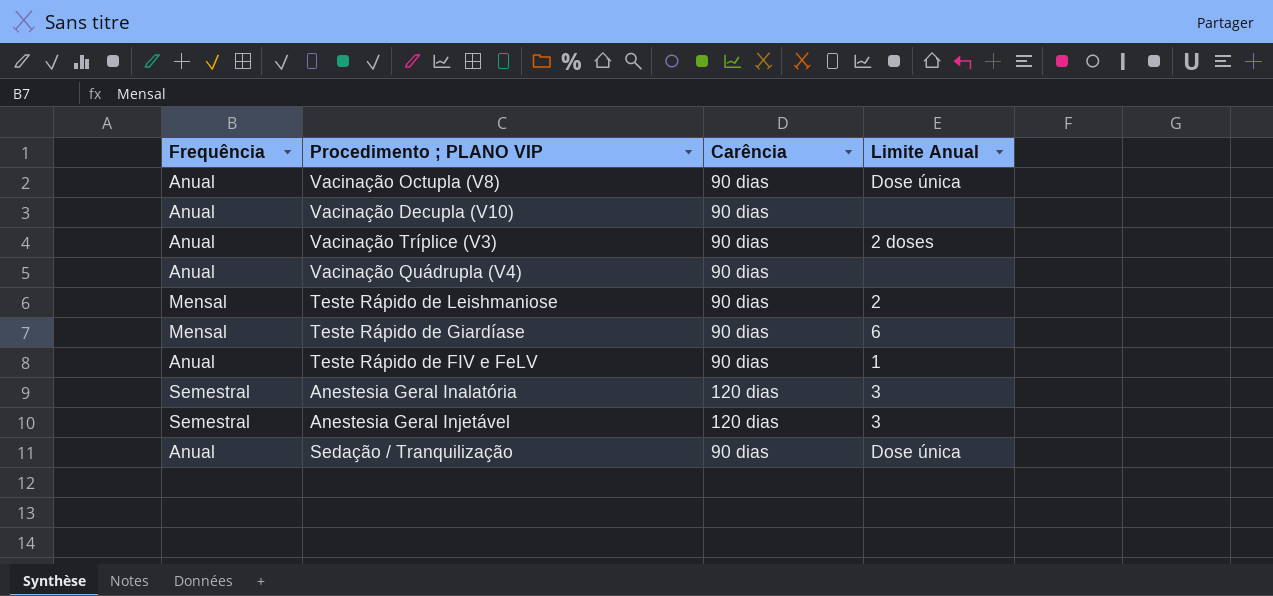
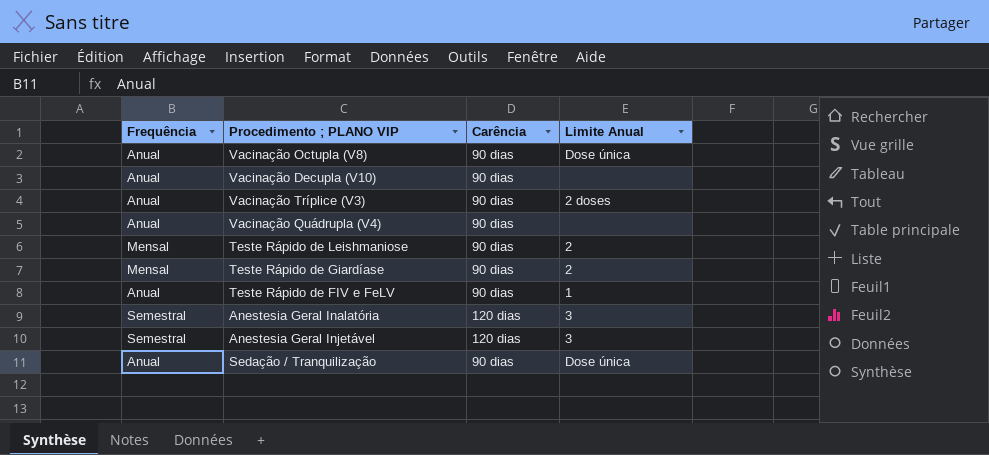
Teste Rápido de Giardíase | Limite Anual: 6 -> 2

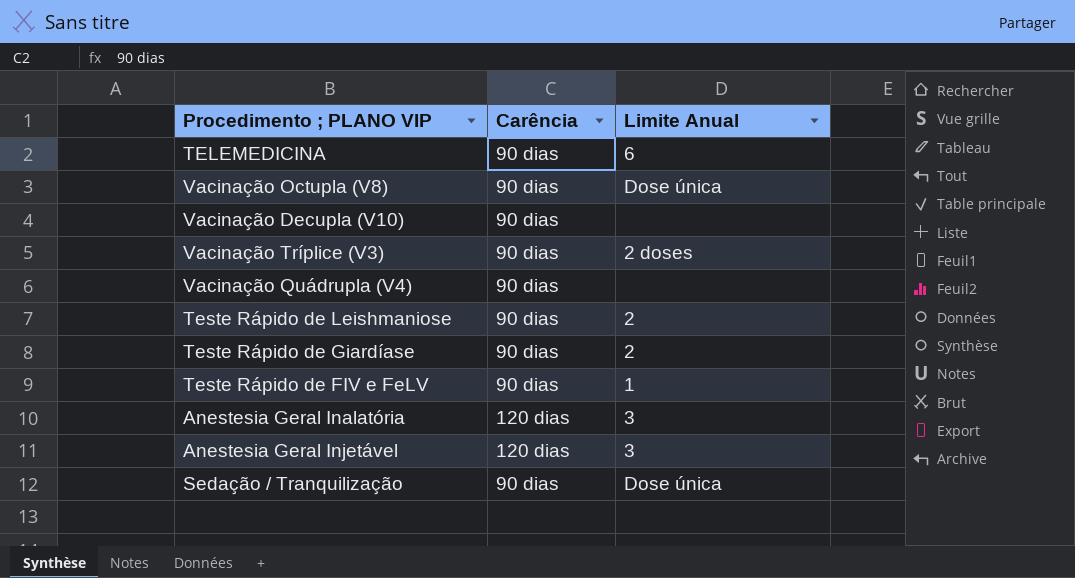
column Frequência | position: 1 -> none
row TELEMEDICINA: none -> 90 dias | 6

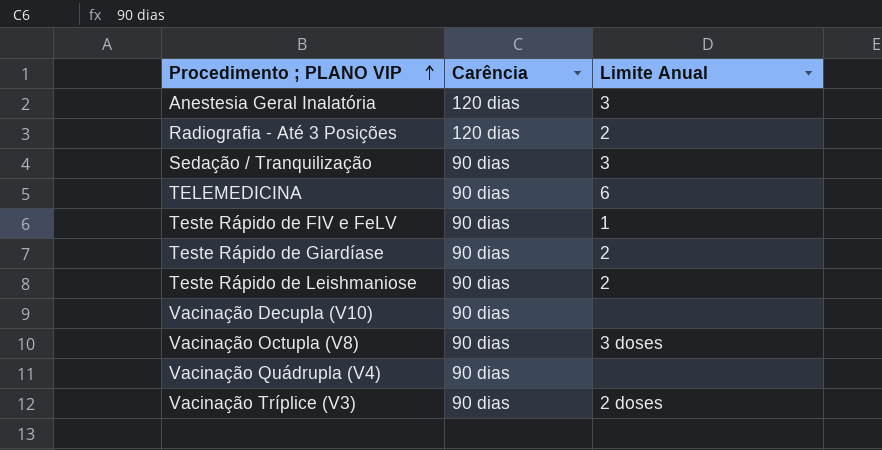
row order: none -> Procedimento ; PLANO VIP ascending
row Anestesia Geral Injetável: 120 dias | 3 -> none
row Radiografia - Até 3 Posições: none -> 120 dias | 2
Sedação / Tranquilização | Limite Anual: Dose única -> 3
Vacinação Octupla (V8) | Limite Anual: Dose única -> 3 doses

